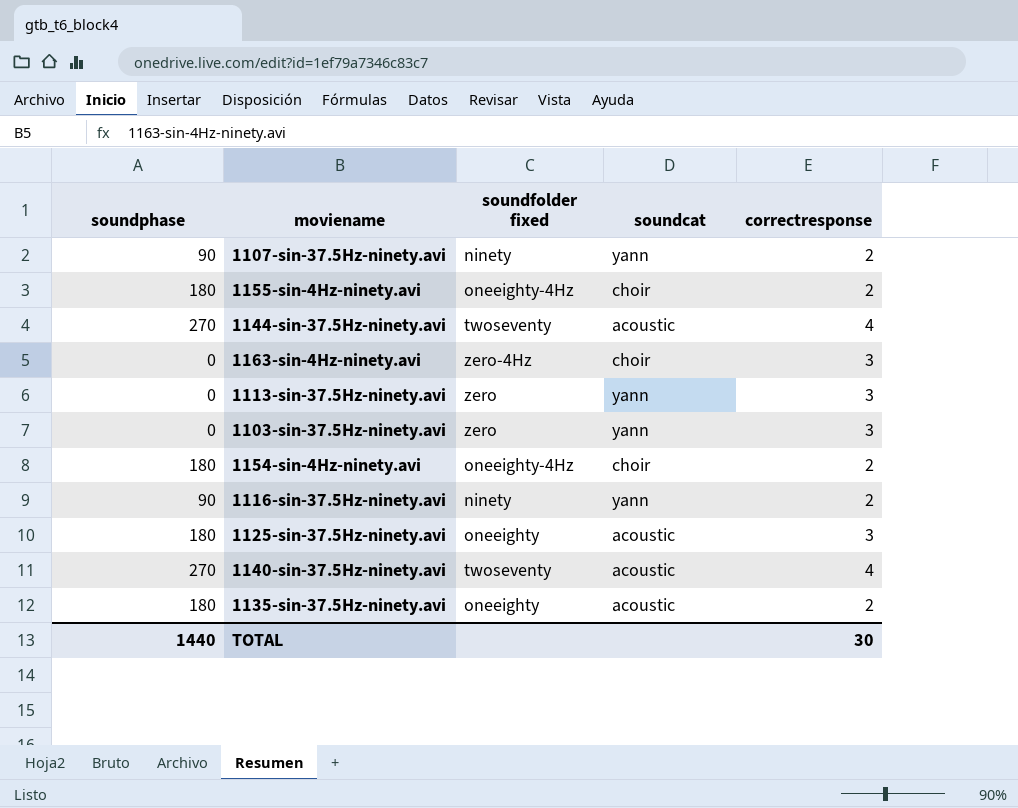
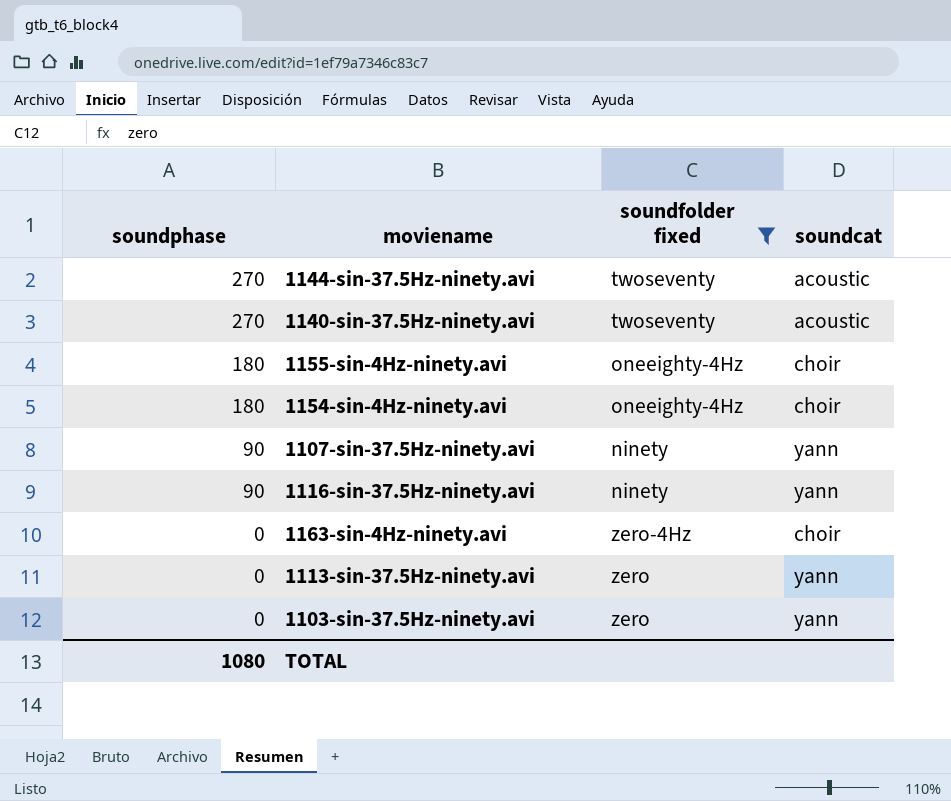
filter: none -> soundfolder fixed != oneeighty
row order: none -> soundphase descending
column correctresponse | position: 5 -> none
TOTAL | soundphase: 1440 -> 1080

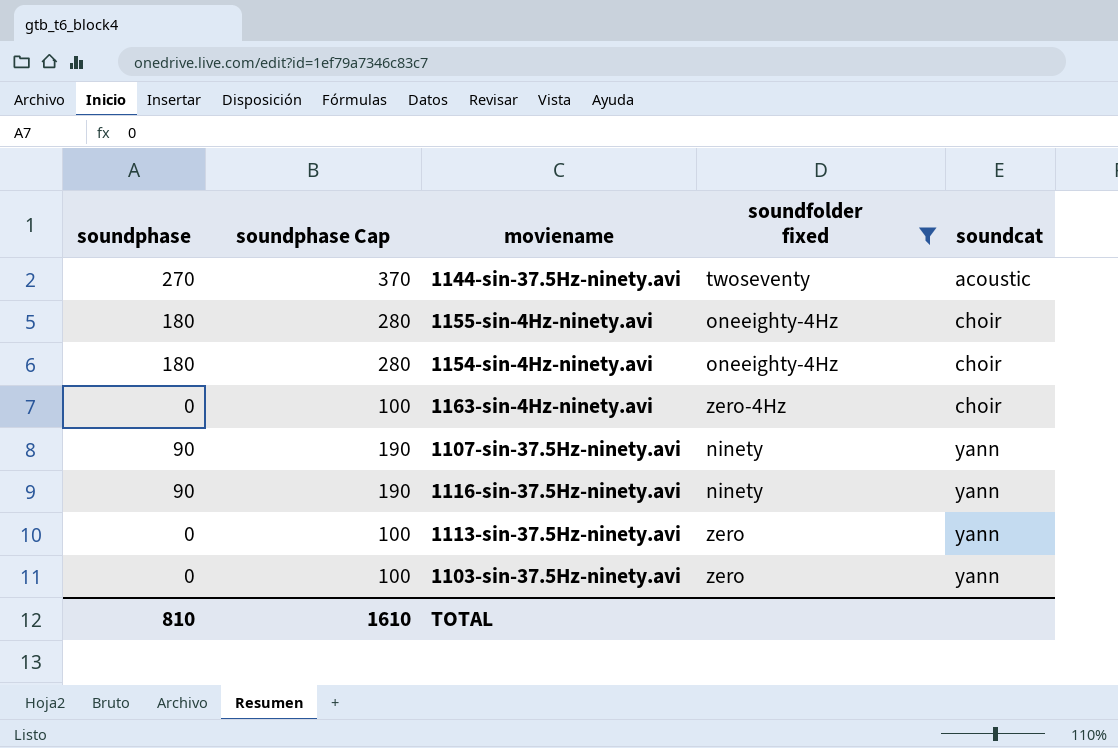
row order: soundphase descending -> soundcat ascending
column soundphase Cap | formula: none -> [soundphase] + 100
row 1140-sin-37.5Hz-ninety.avi: 270 | twoseventy | acoustic -> none
TOTAL | soundphase: 1080 -> 810

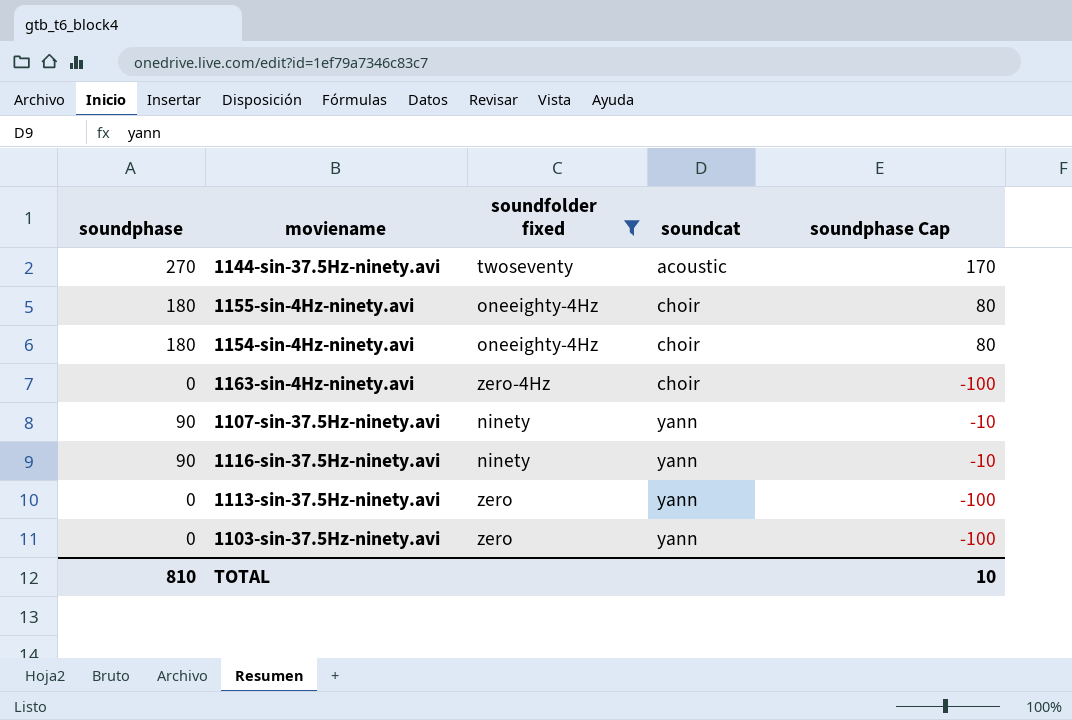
column soundphase Cap | formula: [soundphase] + 100 -> [soundphase] - 100
column soundphase Cap | position: 2 -> 5
TOTAL | soundphase Cap: 1610 -> 10

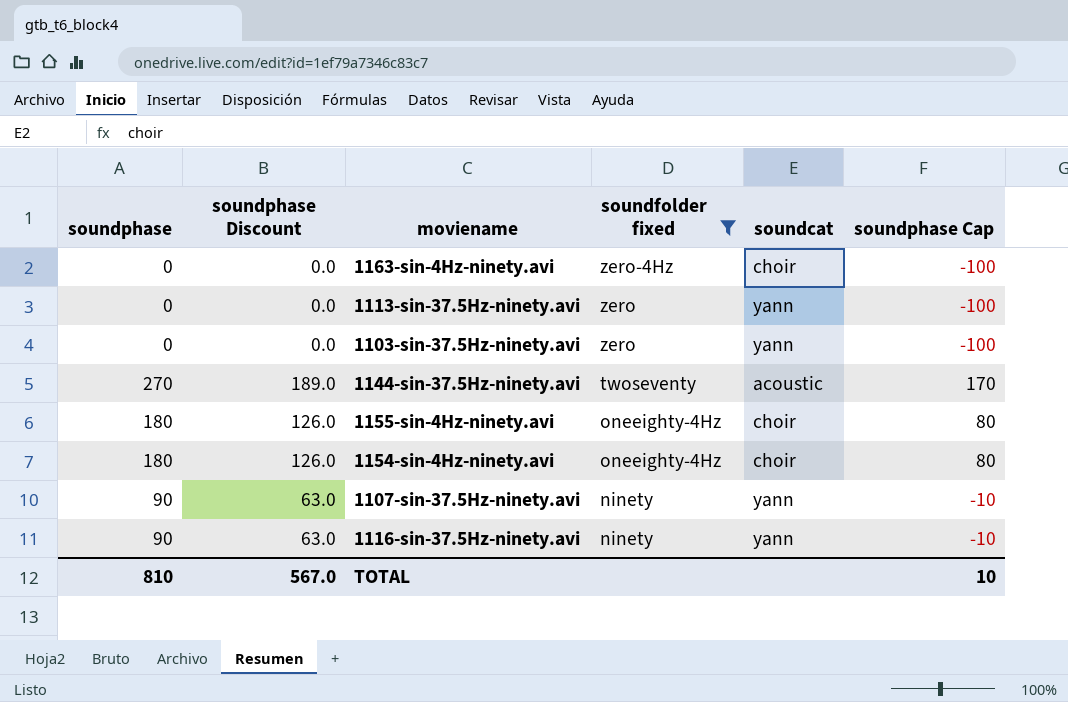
row order: soundcat ascending -> soundfolder fixed descending
column soundphase Discount | formula: none -> [soundphase] * 0.7

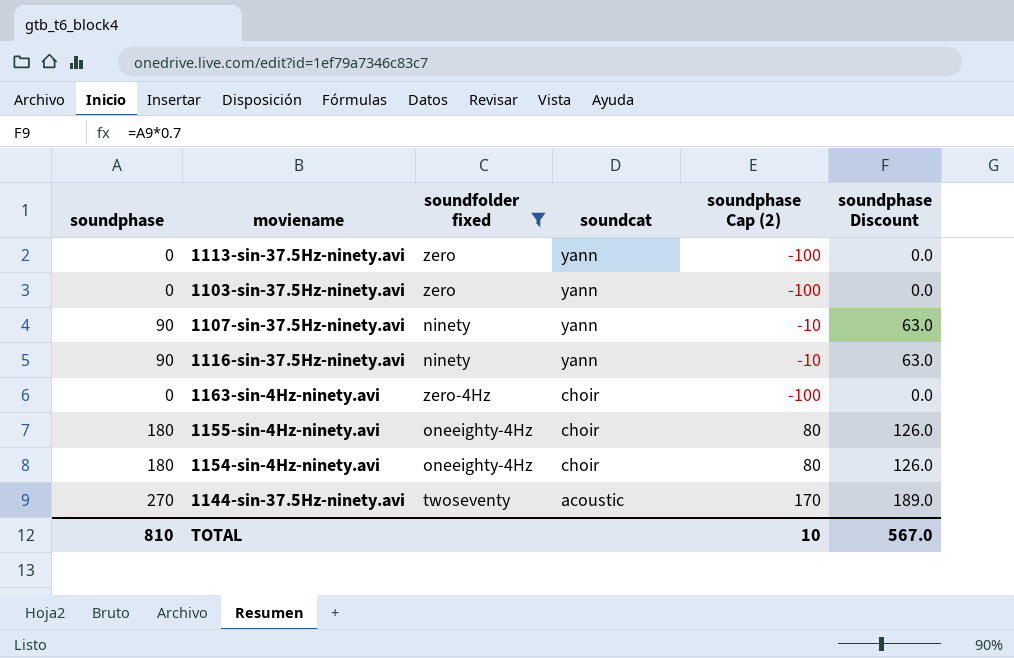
row order: soundfolder fixed descending -> soundcat descending
column name: soundphase Cap -> soundphase Cap (2)
column soundphase Discount | position: 2 -> 6

